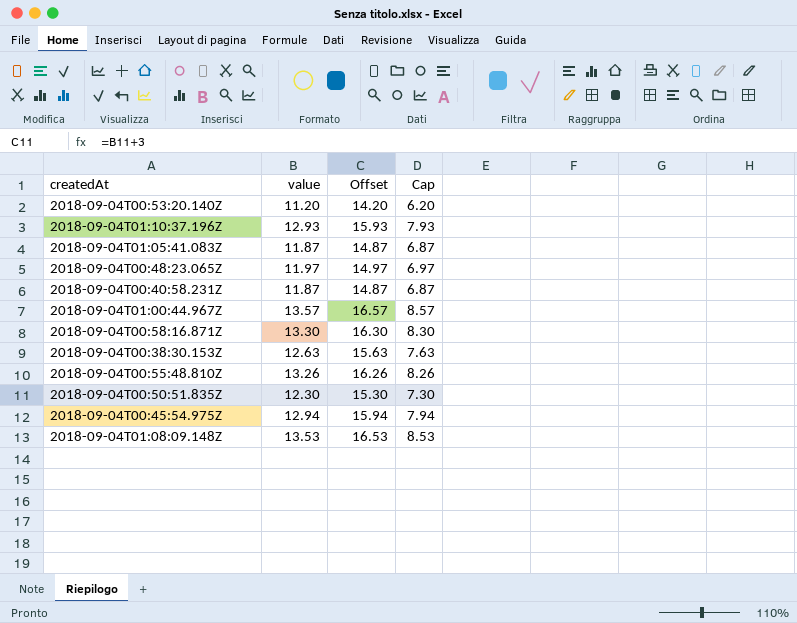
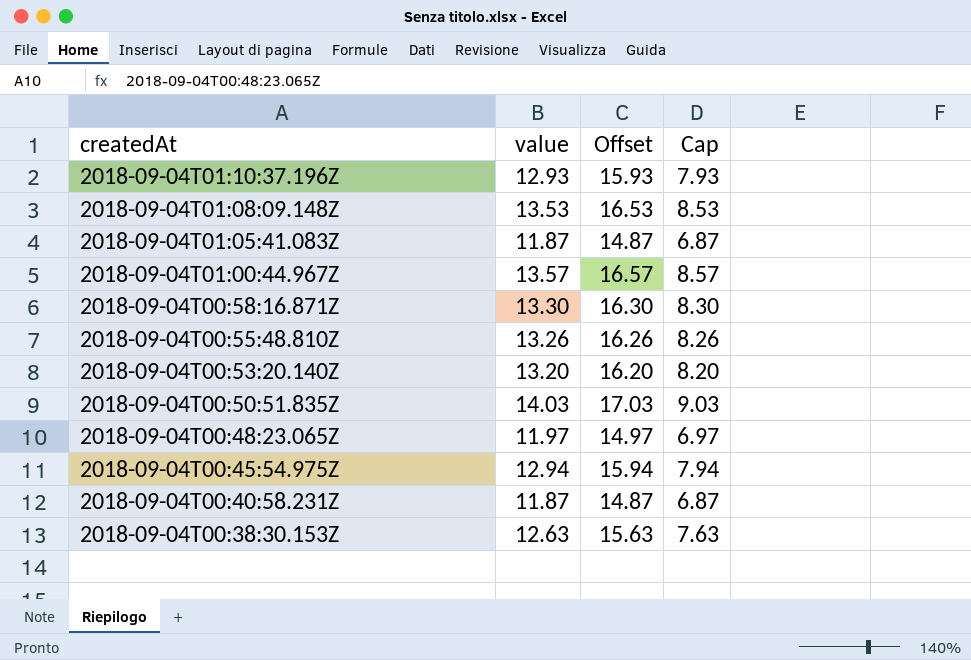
row order: none -> createdAt descending
2018-09-04T00:53:20.140Z | value: 11.20 -> 13.20
2018-09-04T00:53:20.140Z | Offset: 14.20 -> 16.20
2018-09-04T00:53:20.140Z | Cap: 6.20 -> 8.20
2018-09-04T00:50:51.835Z | value: 12.30 -> 14.03
2018-09-04T00:50:51.835Z | Offset: 15.30 -> 17.03
2018-09-04T00:50:51.835Z | Cap: 7.30 -> 9.03

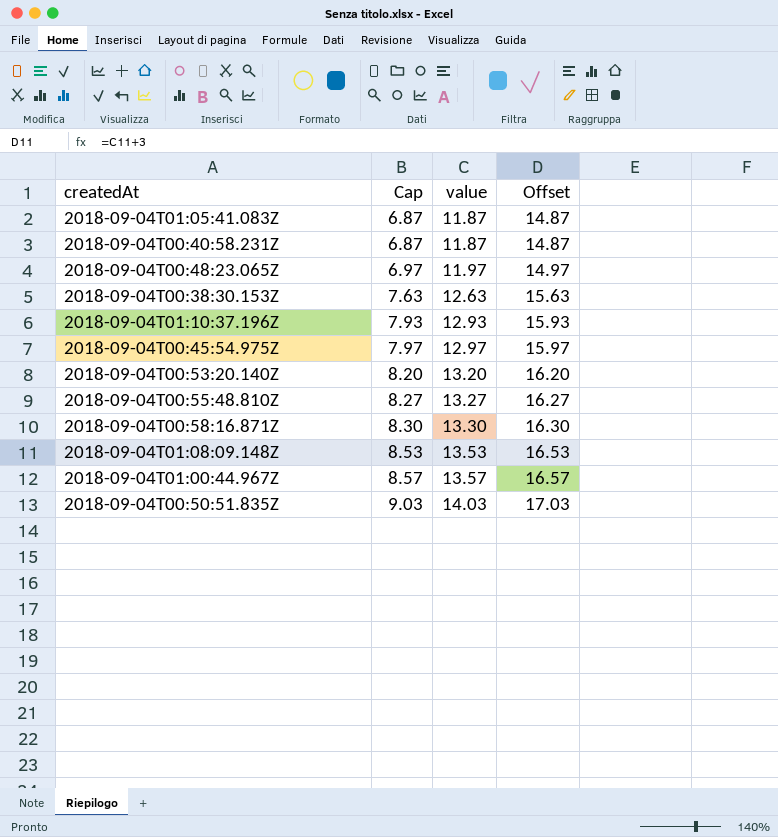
row order: createdAt descending -> Cap ascending
column Cap | position: 4 -> 2
2018-09-04T00:45:54.975Z | Cap: 7.94 -> 7.97
2018-09-04T00:45:54.975Z | value: 12.94 -> 12.97
2018-09-04T00:45:54.975Z | Offset: 15.94 -> 15.97
2018-09-04T00:55:48.810Z | Cap: 8.26 -> 8.27
2018-09-04T00:55:48.810Z | value: 13.26 -> 13.27
2018-09-04T00:55:48.810Z | Offset: 16.26 -> 16.27

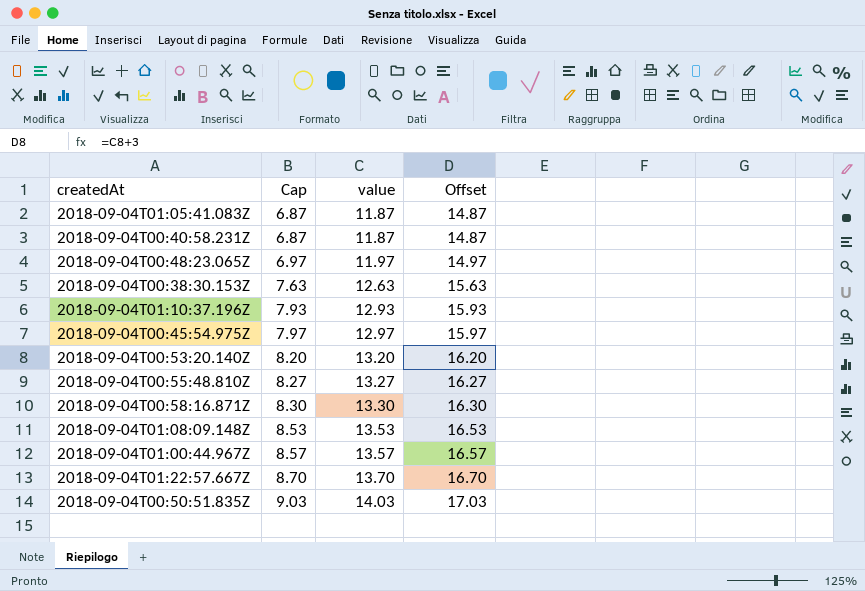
row 2018-09-04T01:22:57.667Z: none -> 8.70 | 13.70 | 16.70

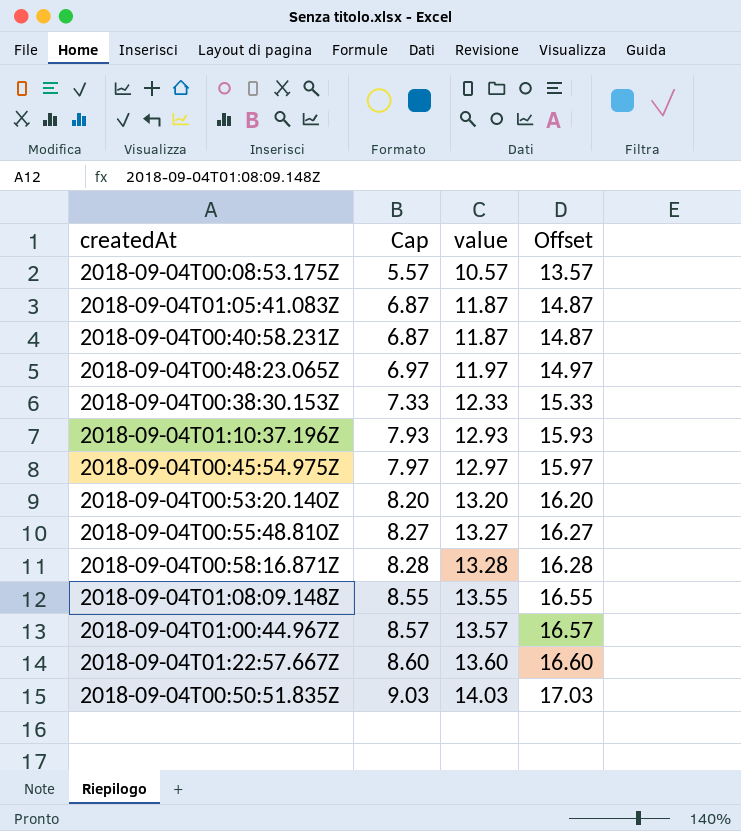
row 2018-09-04T00:08:53.175Z: none -> 5.57 | 10.57 | 13.57
2018-09-04T00:38:30.153Z | Cap: 7.63 -> 7.33
2018-09-04T00:38:30.153Z | value: 12.63 -> 12.33
2018-09-04T00:38:30.153Z | Offset: 15.63 -> 15.33
2018-09-04T00:58:16.871Z | Cap: 8.30 -> 8.28
2018-09-04T00:58:16.871Z | value: 13.30 -> 13.28
2018-09-04T00:58:16.871Z | Offset: 16.30 -> 16.28
2018-09-04T01:08:09.148Z | Cap: 8.53 -> 8.55
2018-09-04T01:08:09.148Z | value: 13.53 -> 13.55
2018-09-04T01:08:09.148Z | Offset: 16.53 -> 16.55
2018-09-04T01:22:57.667Z | Cap: 8.70 -> 8.60
2018-09-04T01:22:57.667Z | value: 13.70 -> 13.60
2018-09-04T01:22:57.667Z | Offset: 16.70 -> 16.60

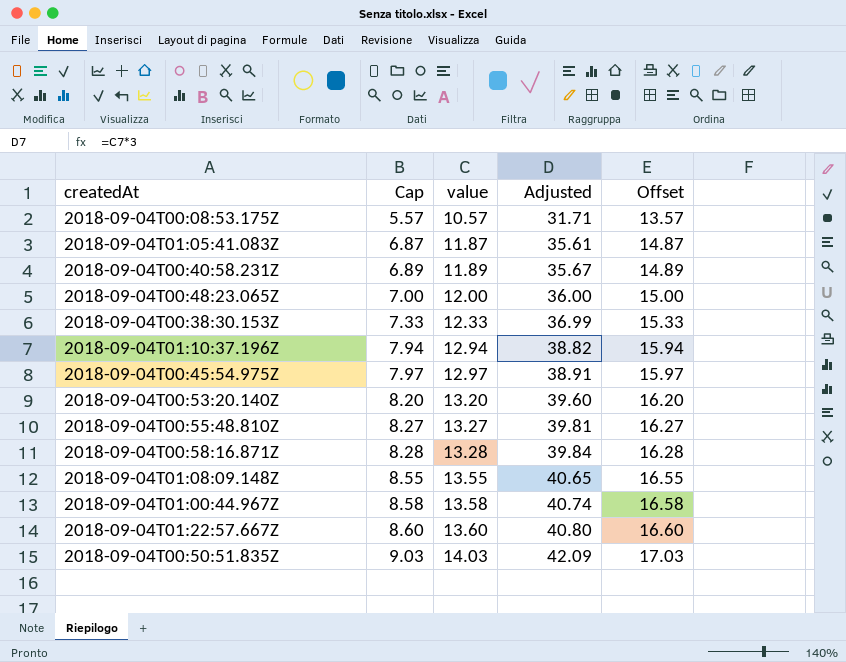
column Adjusted | formula: none -> [value] * 3
2018-09-04T00:40:58.231Z | Cap: 6.87 -> 6.89
2018-09-04T00:40:58.231Z | value: 11.87 -> 11.89
2018-09-04T00:40:58.231Z | Offset: 14.87 -> 14.89
2018-09-04T00:48:23.065Z | Cap: 6.97 -> 7.00
2018-09-04T00:48:23.065Z | value: 11.97 -> 12.00
2018-09-04T00:48:23.065Z | Offset: 14.97 -> 15.00
2018-09-04T01:10:37.196Z | Cap: 7.93 -> 7.94
2018-09-04T01:10:37.196Z | value: 12.93 -> 12.94
2018-09-04T01:10:37.196Z | Offset: 15.93 -> 15.94
2018-09-04T01:00:44.967Z | Cap: 8.57 -> 8.58
2018-09-04T01:00:44.967Z | value: 13.57 -> 13.58
2018-09-04T01:00:44.967Z | Offset: 16.57 -> 16.58

